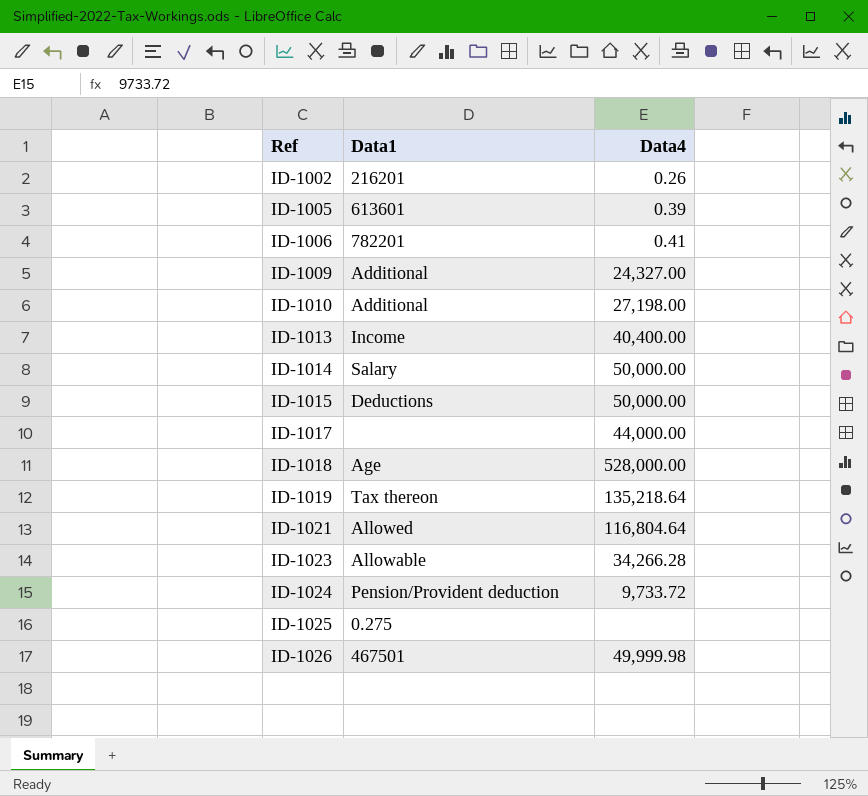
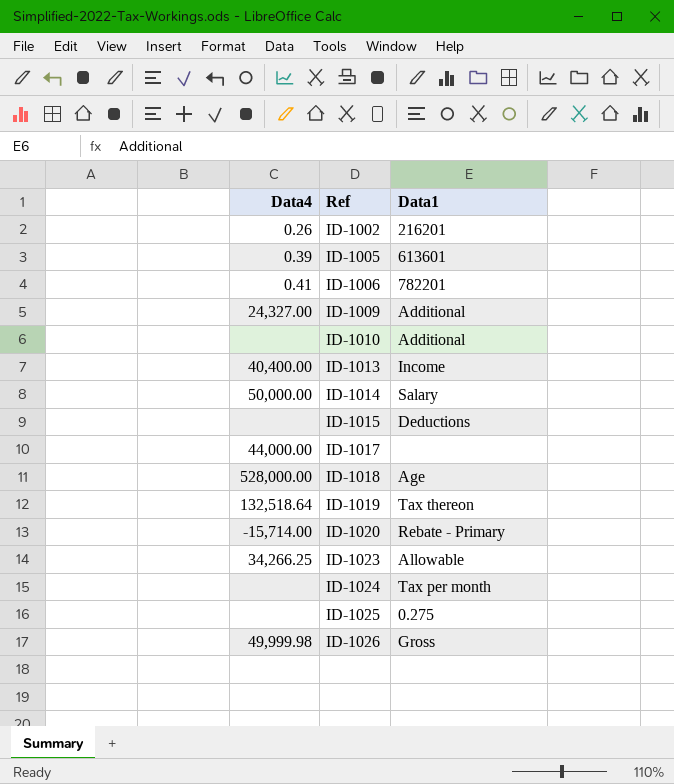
column Data4 | position: 3 -> 1
row ID-1021: Allowed | 116,804.64 -> none
ID-1010 | Data4: 27,198.00 -> none
ID-1015 | Data4: 50,000.00 -> none
ID-1019 | Data4: 135,218.64 -> 132,518.64
row ID-1020: none -> -15,714.00 | Rebate - Primary
ID-1023 | Data4: 34,266.28 -> 34,266.25
ID-1024 | Data4: 9,733.72 -> none
ID-1024 | Data1: Pension/Provident deduction -> Tax per month
ID-1026 | Data1: 467501 -> Gross

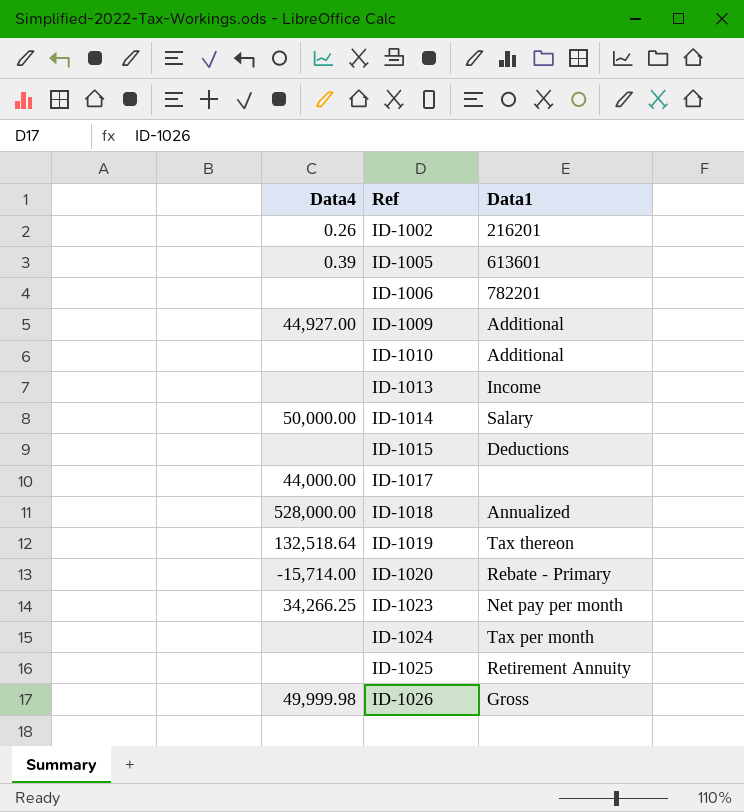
ID-1006 | Data4: 0.41 -> none
ID-1009 | Data4: 24,327.00 -> 44,927.00
ID-1013 | Data4: 40,400.00 -> none
ID-1018 | Data1: Age -> Annualized
ID-1023 | Data1: Allowable -> Net pay per month
ID-1025 | Data1: 0.275 -> Retirement Annuity

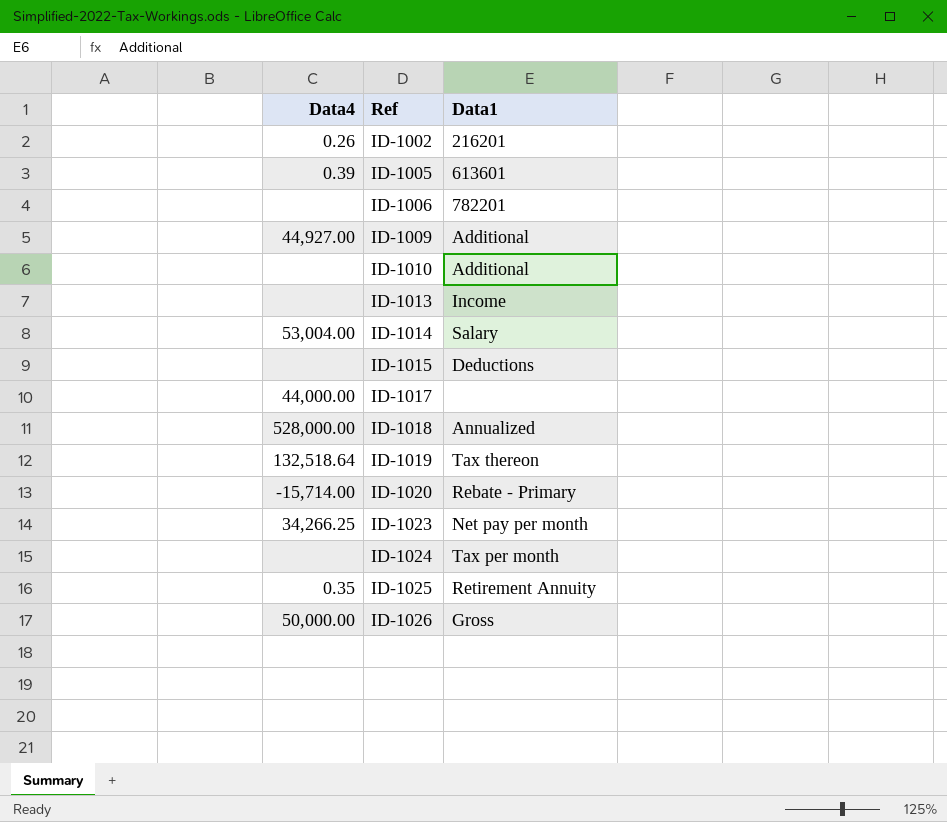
ID-1014 | Data4: 50,000.00 -> 53,004.00
ID-1025 | Data4: none -> 0.35
ID-1026 | Data4: 49,999.98 -> 50,000.00

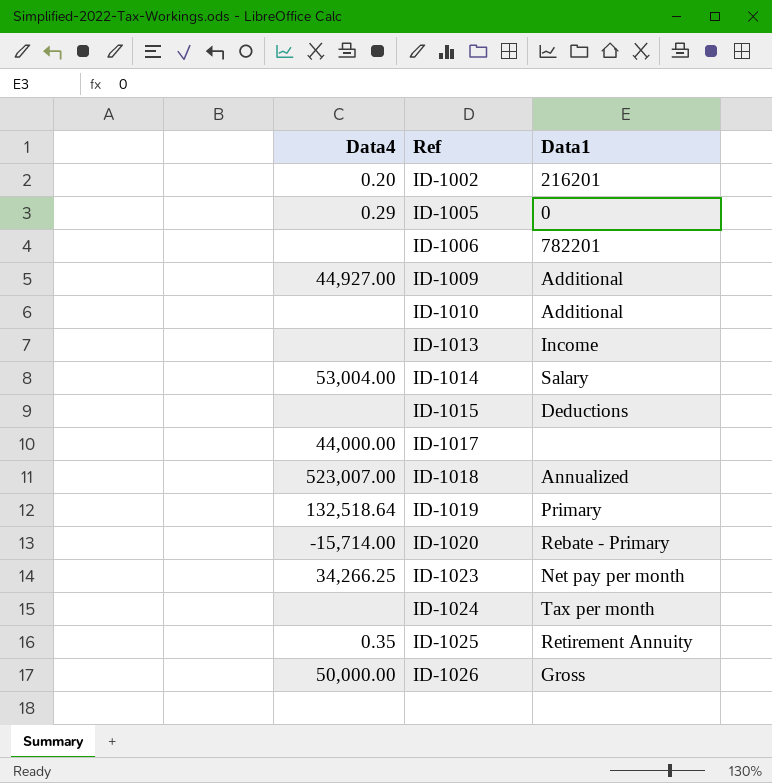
ID-1002 | Data4: 0.26 -> 0.20
ID-1005 | Data4: 0.39 -> 0.29
ID-1005 | Data1: 613601 -> 0
ID-1018 | Data4: 528,000.00 -> 523,007.00
ID-1019 | Data1: Tax thereon -> Primary

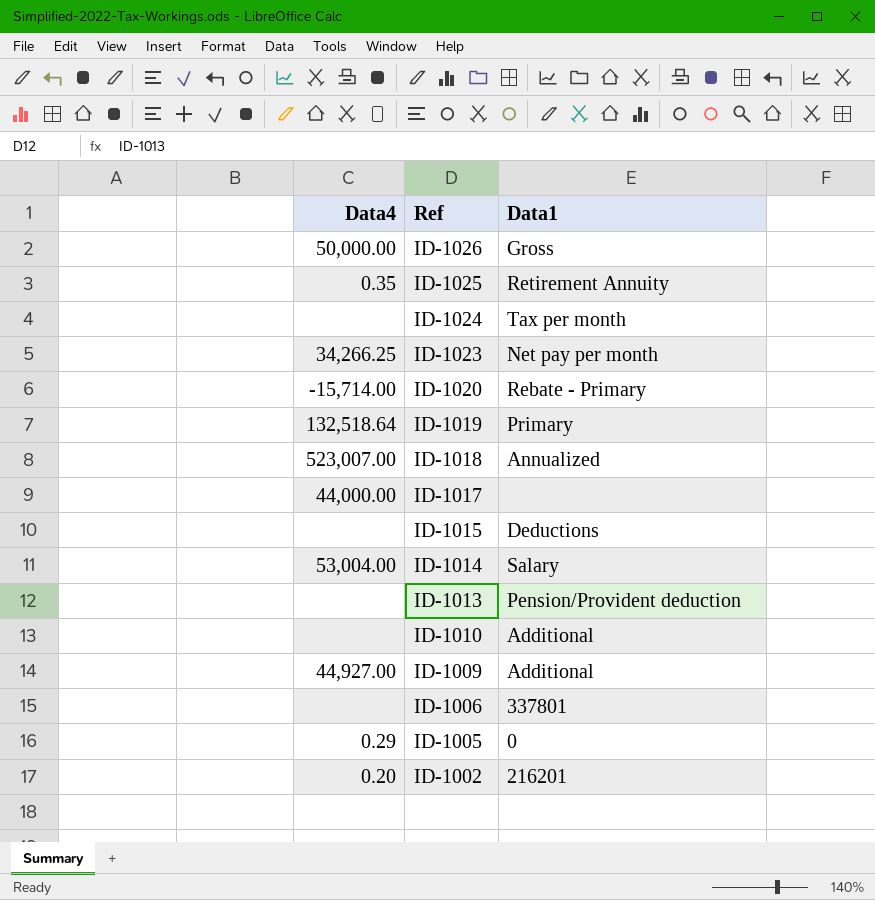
row order: Ref ascending -> Ref descending
ID-1013 | Data1: Income -> Pension/Provident deduction
ID-1006 | Data1: 782201 -> 337801

